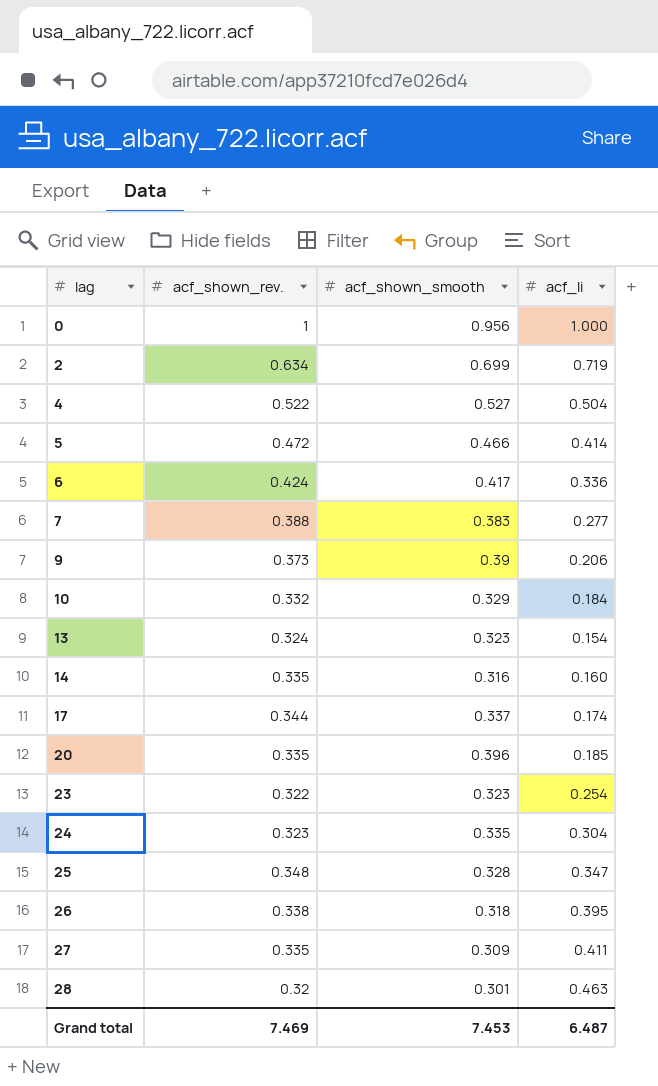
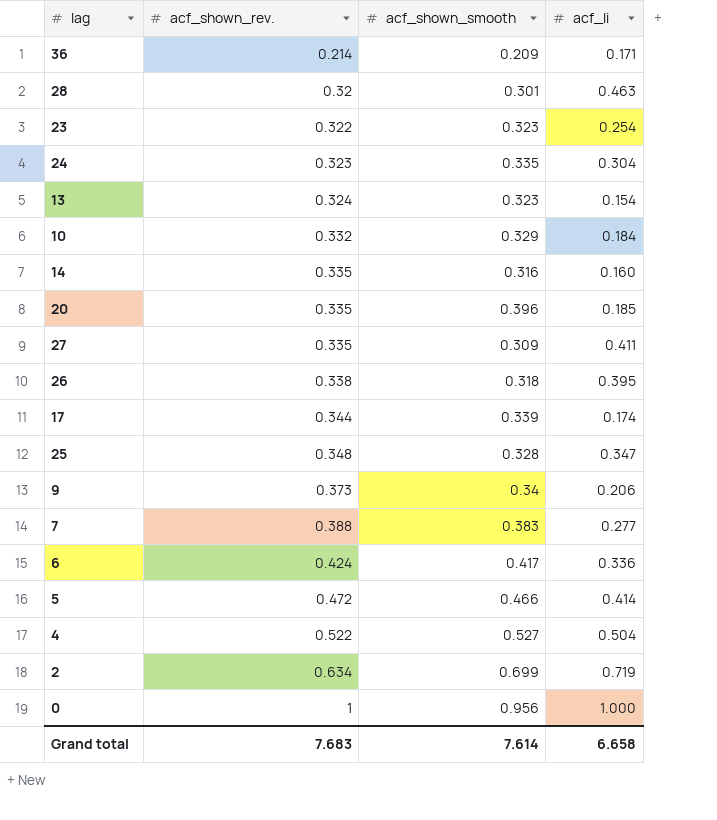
row order: lag ascending -> acf_shown_rev. ascending
row 36: none -> 0.214 | 0.209 | 0.171
17 | acf_shown_smooth: 0.337 -> 0.339
9 | acf_shown_smooth: 0.39 -> 0.34
Grand total | acf_shown_rev.: 7.469 -> 7.683
Grand total | acf_shown_smooth: 7.453 -> 7.614
Grand total | acf_li: 6.487 -> 6.658

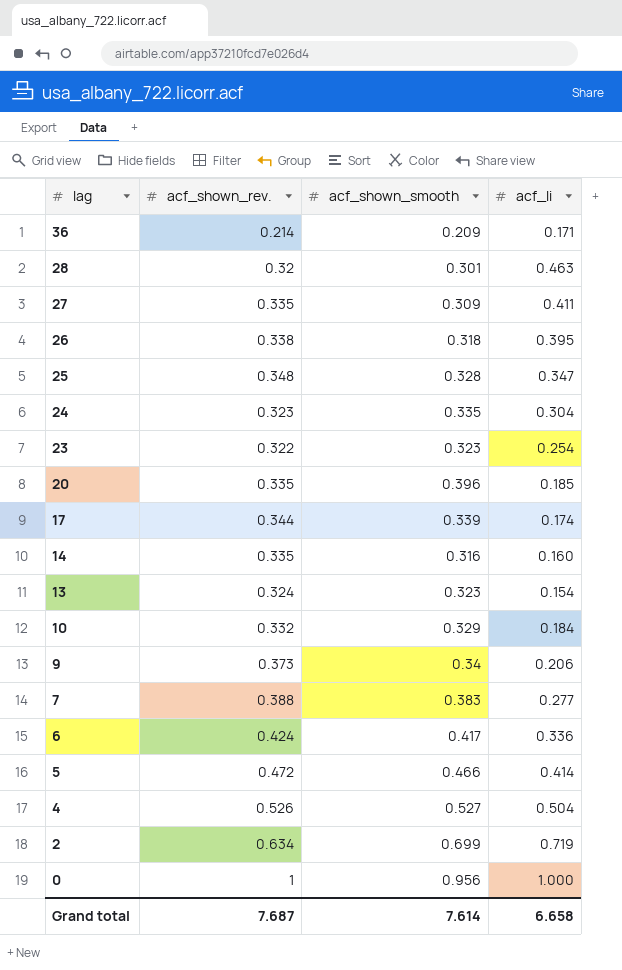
row order: acf_shown_rev. ascending -> lag descending
4 | acf_shown_rev.: 0.522 -> 0.526
Grand total | acf_shown_rev.: 7.683 -> 7.687

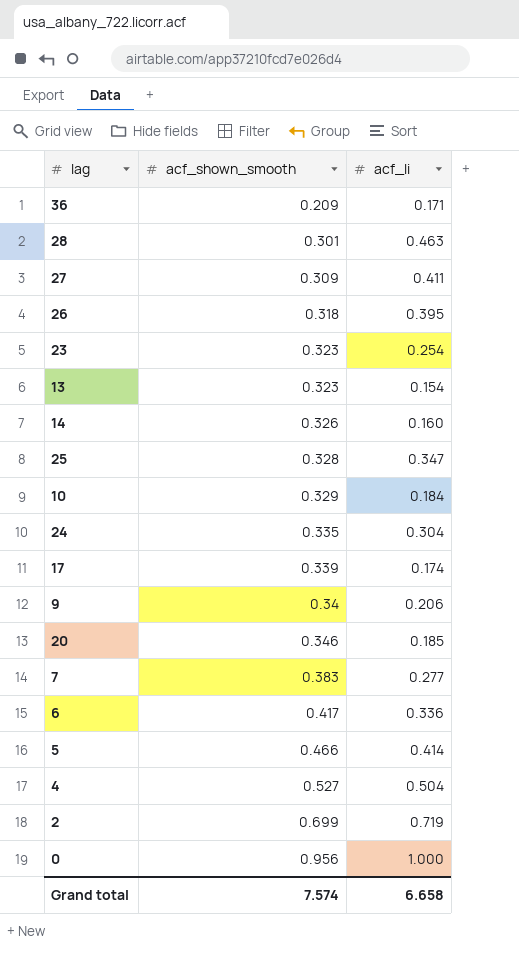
row order: lag descending -> acf_shown_smooth ascending
column acf_shown_rev. | position: 2 -> none
14 | acf_shown_smooth: 0.316 -> 0.326
20 | acf_shown_smooth: 0.396 -> 0.346
Grand total | acf_shown_smooth: 7.614 -> 7.574

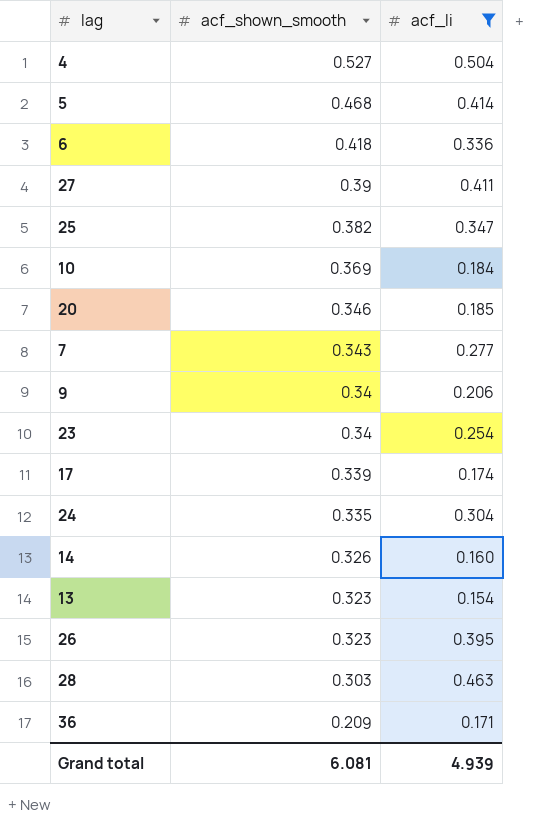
filter: none -> acf_li <= 0.504
row order: acf_shown_smooth ascending -> acf_shown_smooth descending
5 | acf_shown_smooth: 0.466 -> 0.468
6 | acf_shown_smooth: 0.417 -> 0.418
27 | acf_shown_smooth: 0.309 -> 0.39
25 | acf_shown_smooth: 0.328 -> 0.382
10 | acf_shown_smooth: 0.329 -> 0.369
7 | acf_shown_smooth: 0.383 -> 0.343
23 | acf_shown_smooth: 0.323 -> 0.34
26 | acf_shown_smooth: 0.318 -> 0.323
28 | acf_shown_smooth: 0.301 -> 0.303
Grand total | acf_shown_smooth: 7.574 -> 6.081
Grand total | acf_li: 6.658 -> 4.939

